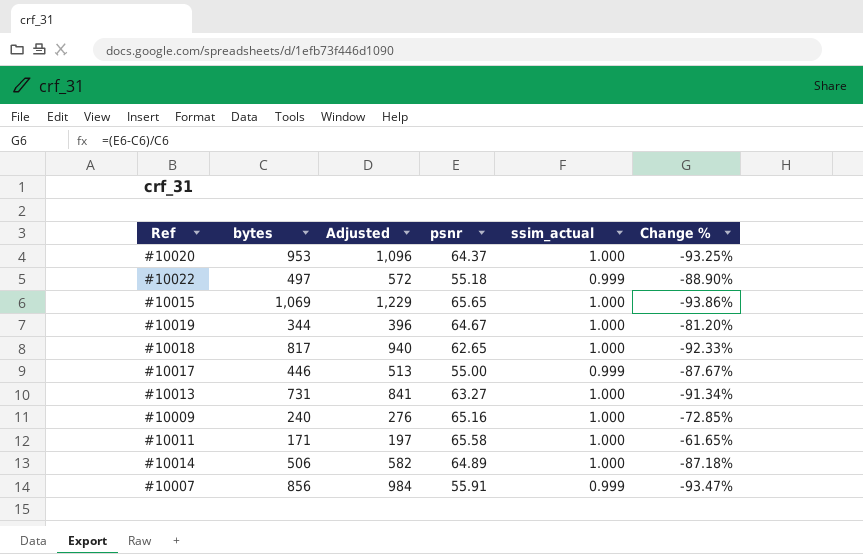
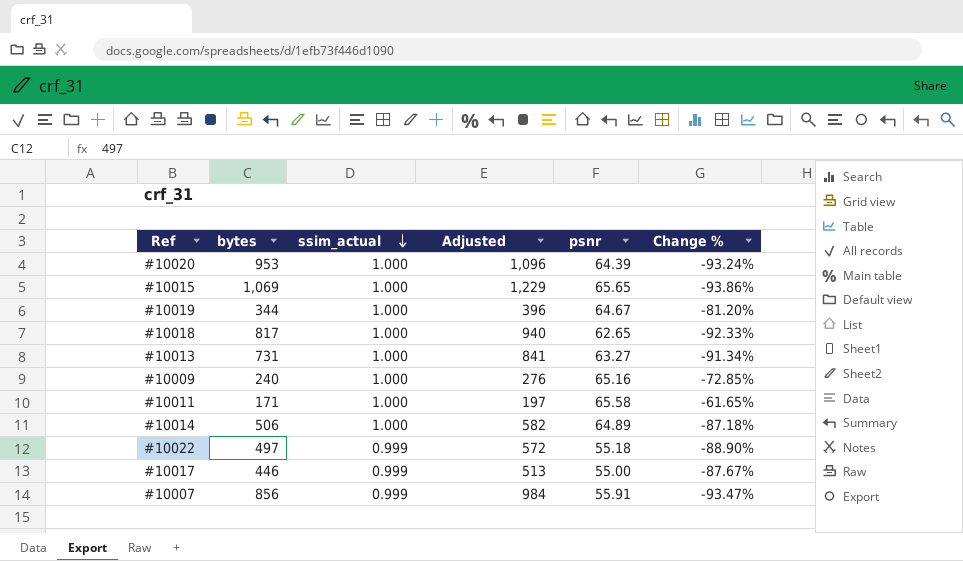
row order: none -> ssim_actual descending
column ssim_actual | position: 5 -> 3
#10020 | psnr: 64.37 -> 64.39
#10020 | Change %: -93.25% -> -93.24%

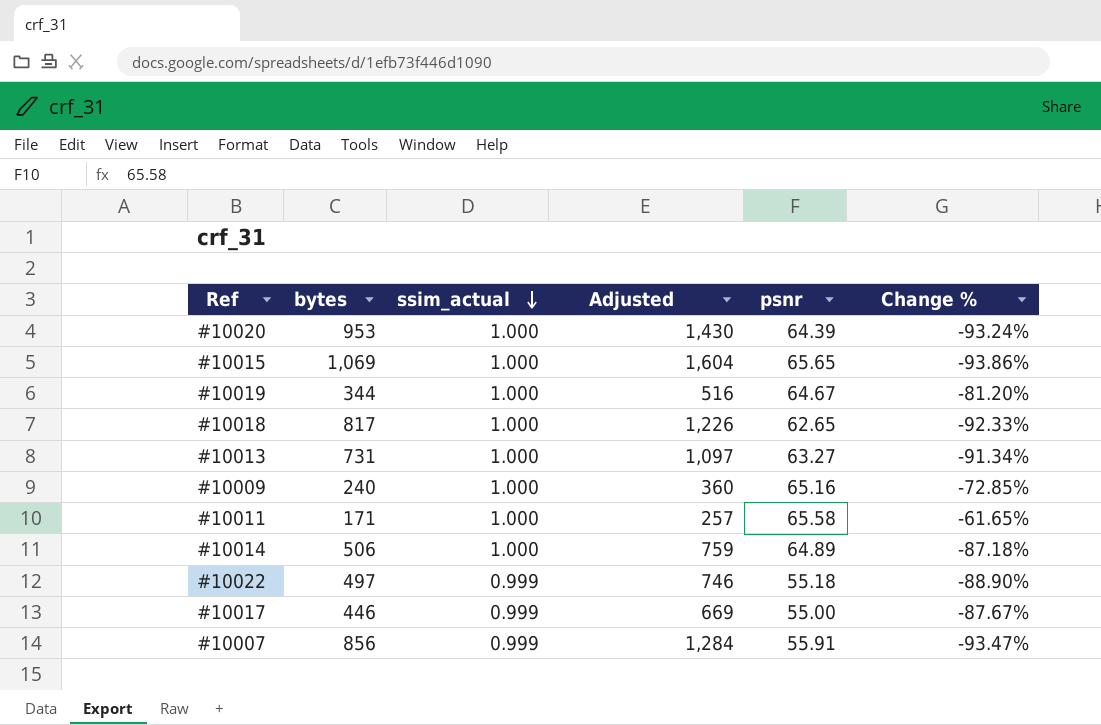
column Adjusted | formula: [bytes] * 1.15 -> [bytes] * 1.5

